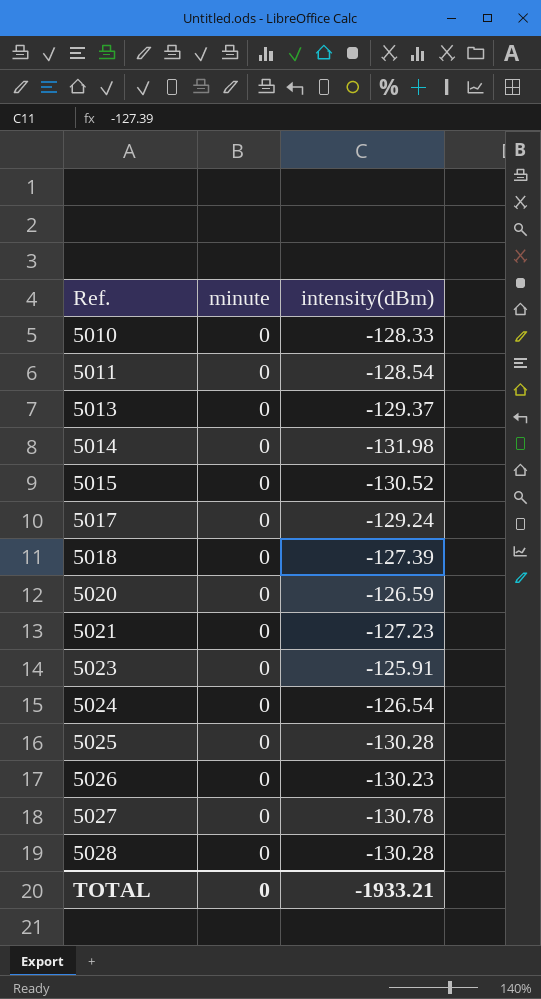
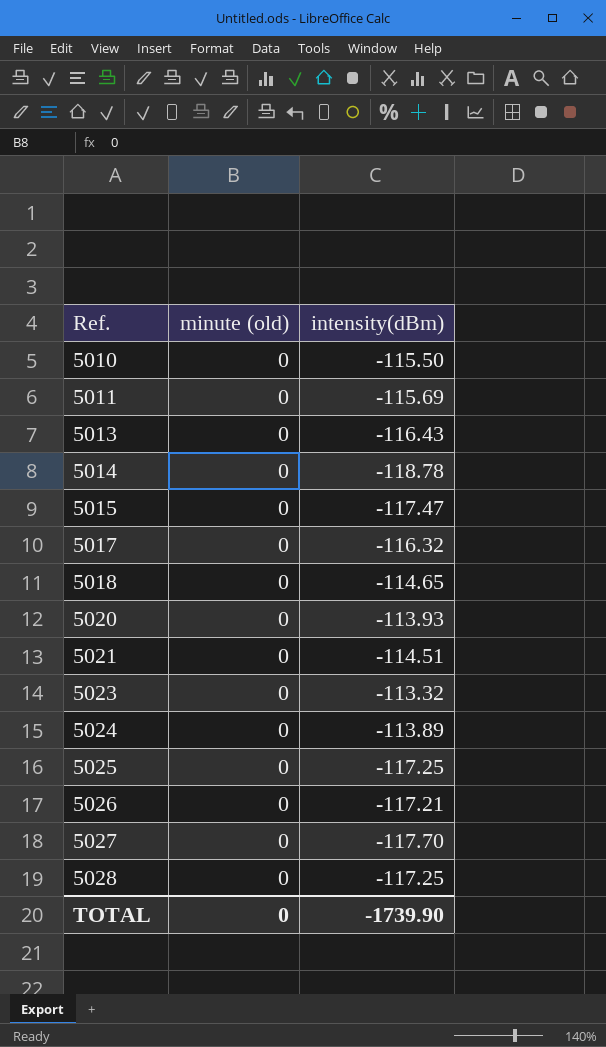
column name: minute -> minute (old)
5010 | intensity(dBm): -128.33 -> -115.50
5011 | intensity(dBm): -128.54 -> -115.69
5013 | intensity(dBm): -129.37 -> -116.43
5014 | intensity(dBm): -131.98 -> -118.78
5015 | intensity(dBm): -130.52 -> -117.47
5017 | intensity(dBm): -129.24 -> -116.32
5018 | intensity(dBm): -127.39 -> -114.65
5020 | intensity(dBm): -126.59 -> -113.93
5021 | intensity(dBm): -127.23 -> -114.51
5023 | intensity(dBm): -125.91 -> -113.32
5024 | intensity(dBm): -126.54 -> -113.89
5025 | intensity(dBm): -130.28 -> -117.25
5026 | intensity(dBm): -130.23 -> -117.21
5027 | intensity(dBm): -130.78 -> -117.70
5028 | intensity(dBm): -130.28 -> -117.25
TOTAL | intensity(dBm): -1933.21 -> -1739.90

